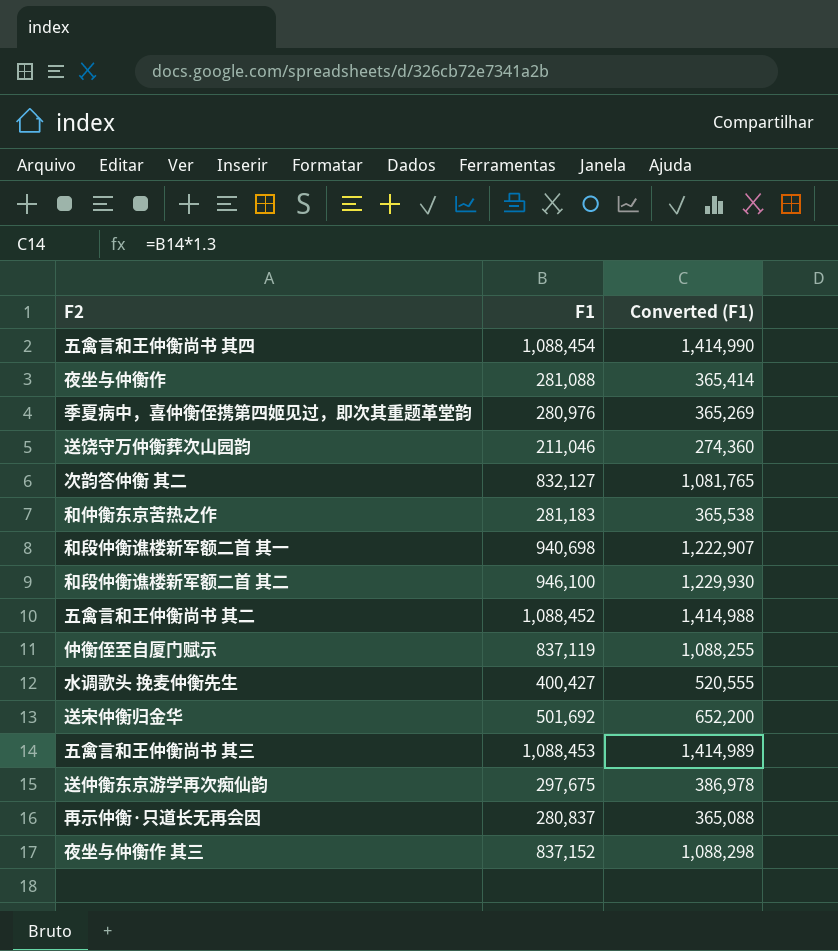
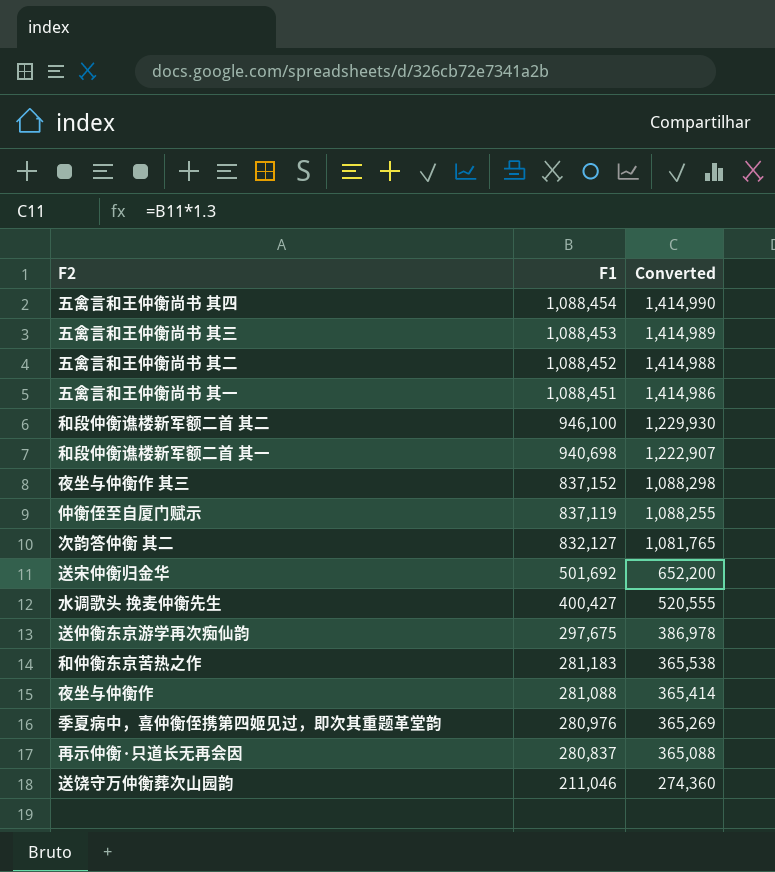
row order: none -> F1 descending
column name: Converted (F1) -> Converted
row 五禽言和王仲衡尚书 其一: none -> 1,088,451 | 1,414,986

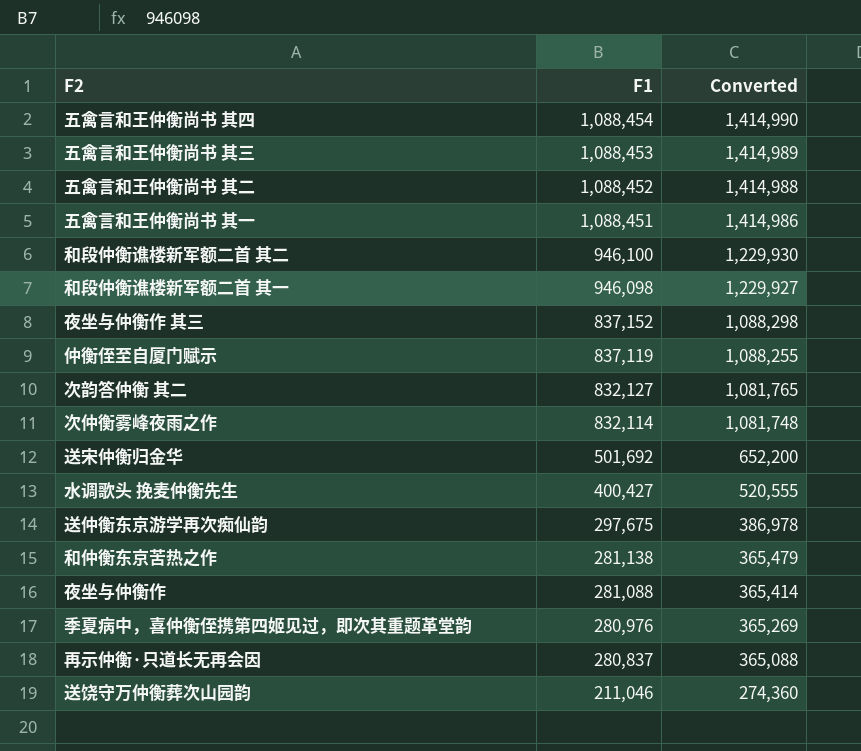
和段仲衡谯楼新军额二首 其一 | F1: 940,698 -> 946,098
和段仲衡谯楼新军额二首 其一 | Converted: 1,222,907 -> 1,229,927
row 次仲衡雾峰夜雨之作: none -> 832,114 | 1,081,748
和仲衡东京苦热之作 | F1: 281,183 -> 281,138
和仲衡东京苦热之作 | Converted: 365,538 -> 365,479

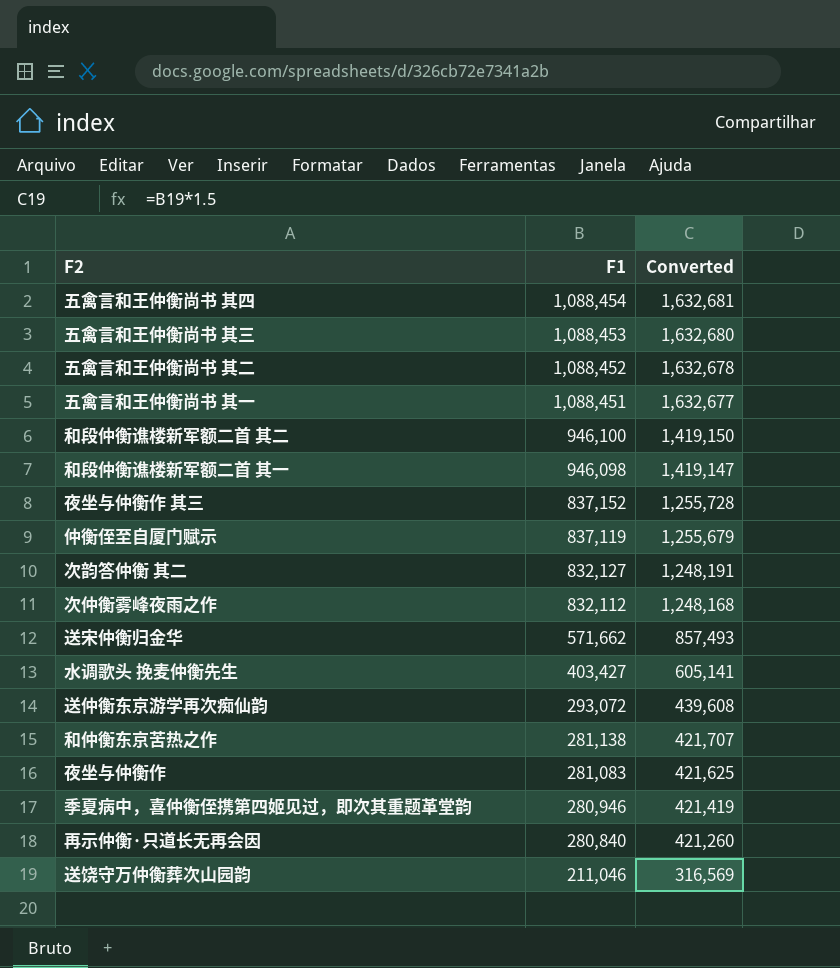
column Converted | formula: [F1] * 1.3 -> [F1] * 1.5
次仲衡雾峰夜雨之作 | F1: 832,114 -> 832,112
送宋仲衡归金华 | F1: 501,692 -> 571,662
水调歌头 挽麦仲衡先生 | F1: 400,427 -> 403,427
送仲衡东京游学再次痴仙韵 | F1: 297,675 -> 293,072
夜坐与仲衡作 | F1: 281,088 -> 281,083
季夏病中，喜仲衡侄携第四姬见过，即次其重题革堂韵 | F1: 280,976 -> 280,946
再示仲衡·只道长无再会因 | F1: 280,837 -> 280,840

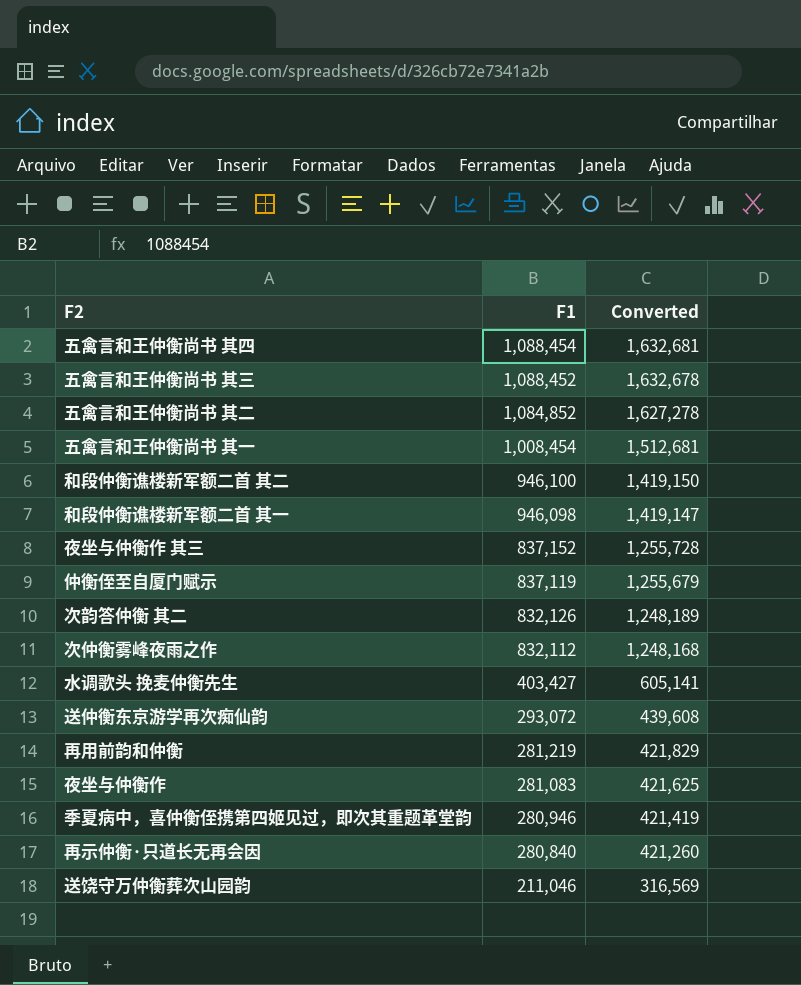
row 送宋仲衡归金华: 571,662 | 857,493 -> none
row 和仲衡东京苦热之作: 281,138 | 421,707 -> none
五禽言和王仲衡尚书 其三 | F1: 1,088,453 -> 1,088,452
五禽言和王仲衡尚书 其三 | Converted: 1,632,680 -> 1,632,678
五禽言和王仲衡尚书 其二 | F1: 1,088,452 -> 1,084,852
五禽言和王仲衡尚书 其二 | Converted: 1,632,678 -> 1,627,278
五禽言和王仲衡尚书 其一 | F1: 1,088,451 -> 1,008,454
五禽言和王仲衡尚书 其一 | Converted: 1,632,677 -> 1,512,681
次韵答仲衡 其二 | F1: 832,127 -> 832,126
次韵答仲衡 其二 | Converted: 1,248,191 -> 1,248,189
row 再用前韵和仲衡: none -> 281,219 | 421,829

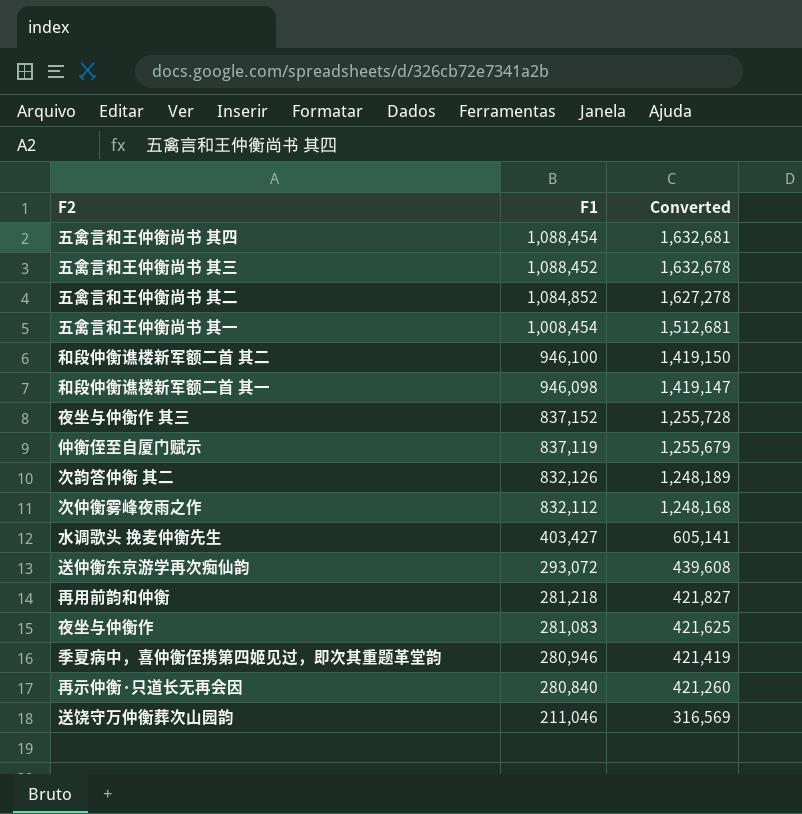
再用前韵和仲衡 | F1: 281,219 -> 281,218
再用前韵和仲衡 | Converted: 421,829 -> 421,827

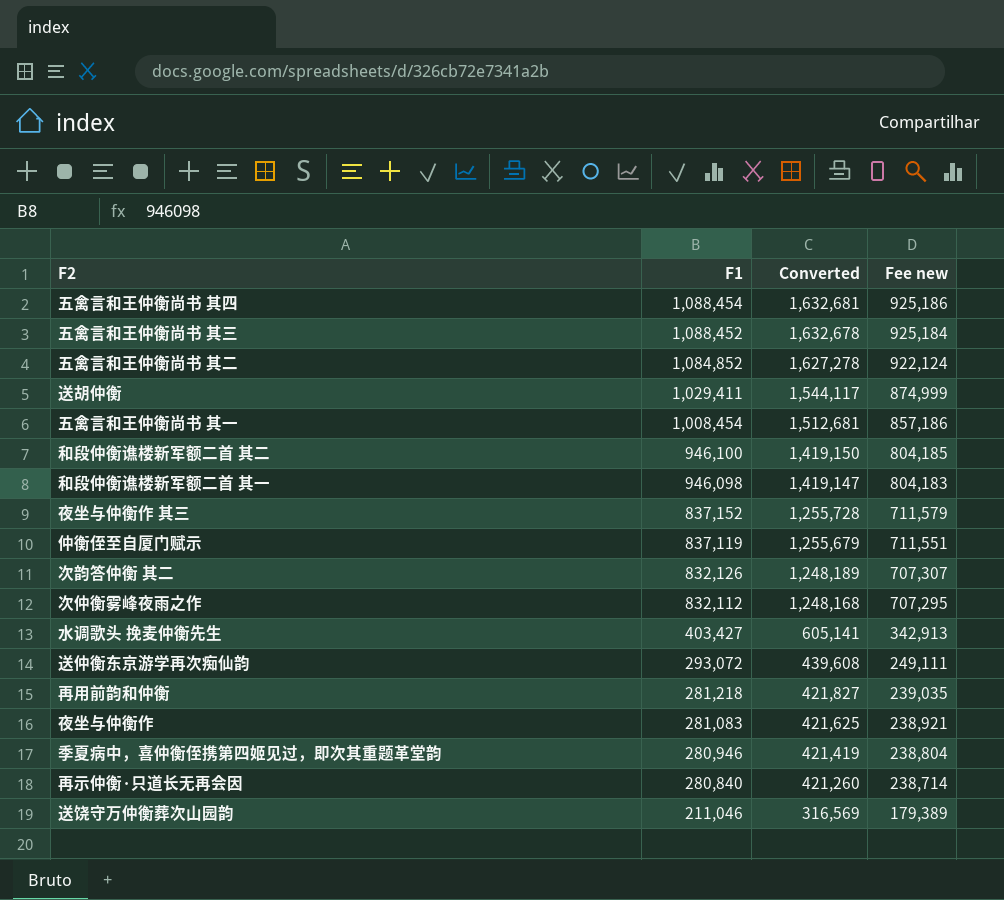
column Fee new | formula: none -> [F1] * 0.85
row 送胡仲衡: none -> 1,029,411 | 1,544,117 | 874,999

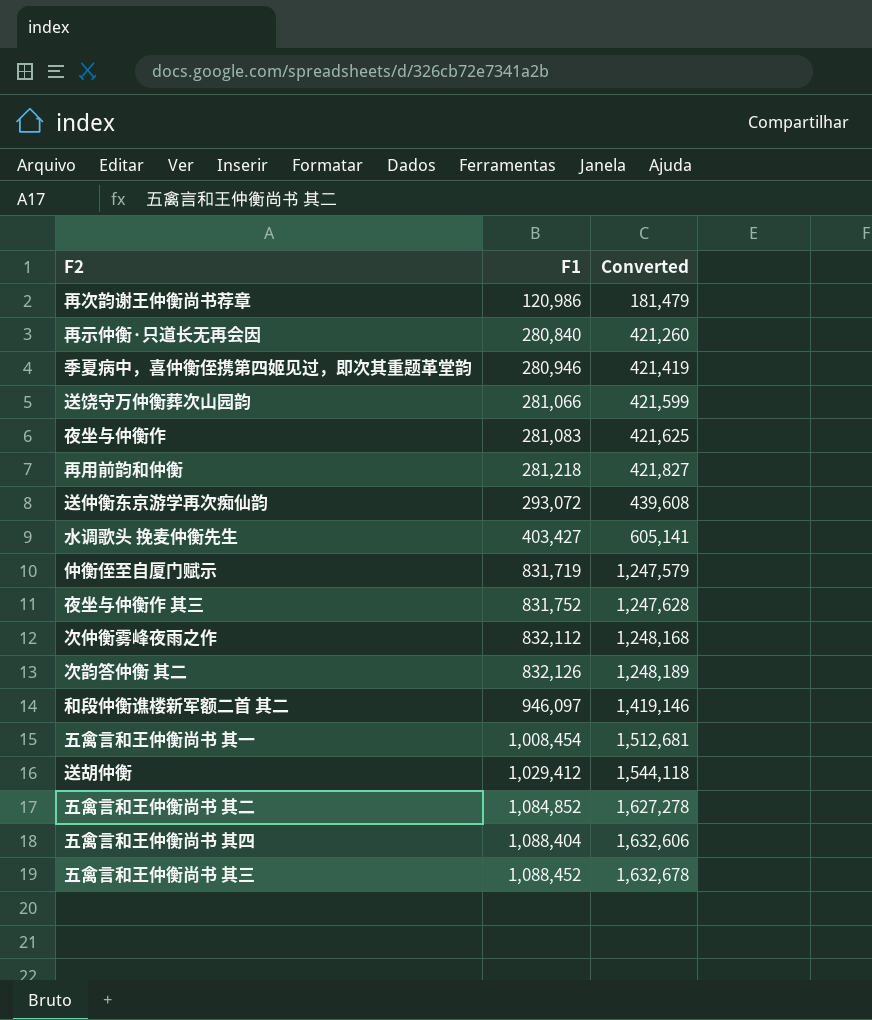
row order: F1 descending -> F1 ascending
column Fee new | formula: [F1] * 0.85 -> none
row 和段仲衡谯楼新军额二首 其一: 946,098 | 1,419,147 | 804,183 -> none
row 再次韵谢王仲衡尚书荐章: none -> 120,986 | 181,479
送饶守万仲衡葬次山园韵 | F1: 211,046 -> 281,066
送饶守万仲衡葬次山园韵 | Converted: 316,569 -> 421,599
仲衡侄至自厦门赋示 | F1: 837,119 -> 831,719
仲衡侄至自厦门赋示 | Converted: 1,255,679 -> 1,247,579
夜坐与仲衡作 其三 | F1: 837,152 -> 831,752
夜坐与仲衡作 其三 | Converted: 1,255,728 -> 1,247,628
和段仲衡谯楼新军额二首 其二 | F1: 946,100 -> 946,097
和段仲衡谯楼新军额二首 其二 | Converted: 1,419,150 -> 1,419,146
送胡仲衡 | F1: 1,029,411 -> 1,029,412
送胡仲衡 | Converted: 1,544,117 -> 1,544,118
五禽言和王仲衡尚书 其四 | F1: 1,088,454 -> 1,088,404
五禽言和王仲衡尚书 其四 | Converted: 1,632,681 -> 1,632,606

